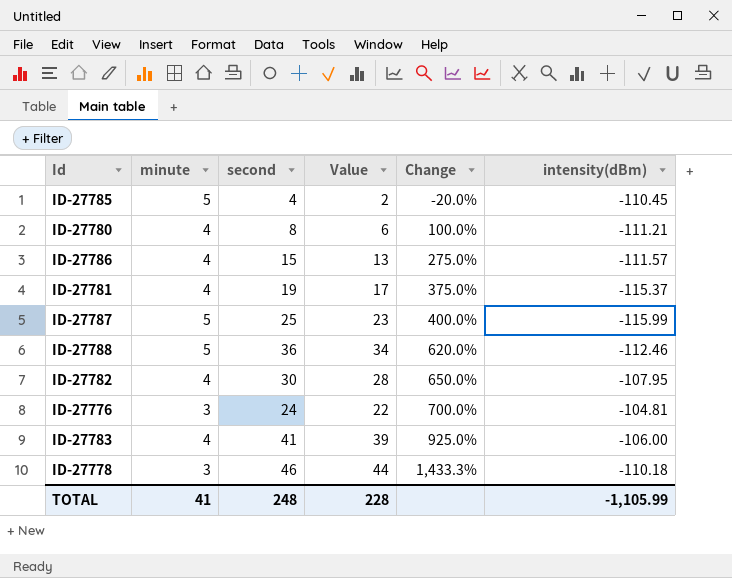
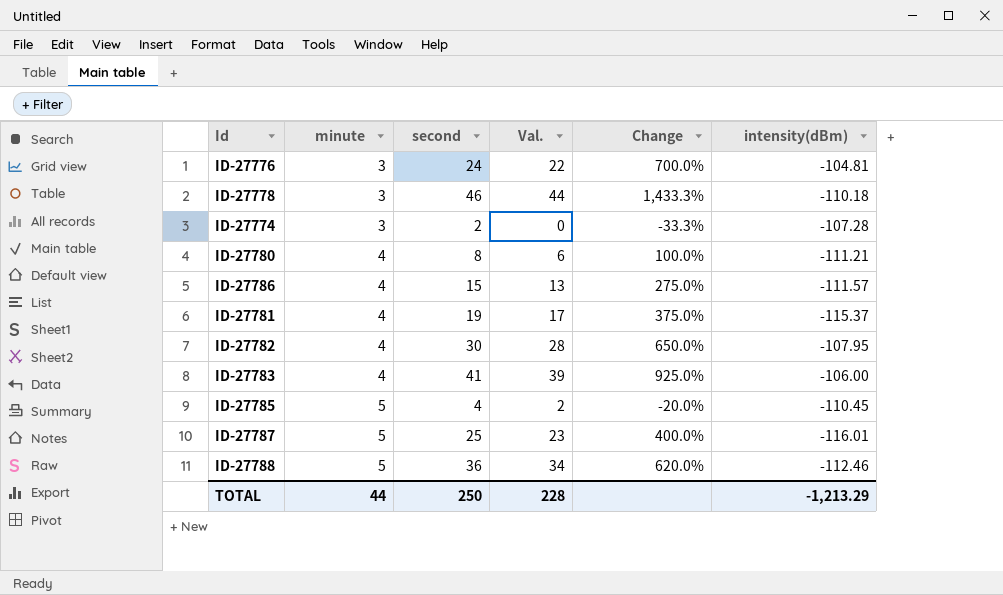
row order: Change ascending -> minute ascending
column name: Value -> Val.
row ID-27774: none -> 3 | 2 | 0 | -33.3% | -107.28
ID-27787 | intensity(dBm): -115.99 -> -116.01
TOTAL | minute: 41 -> 44
TOTAL | second: 248 -> 250
TOTAL | intensity(dBm): -1,105.99 -> -1,213.29

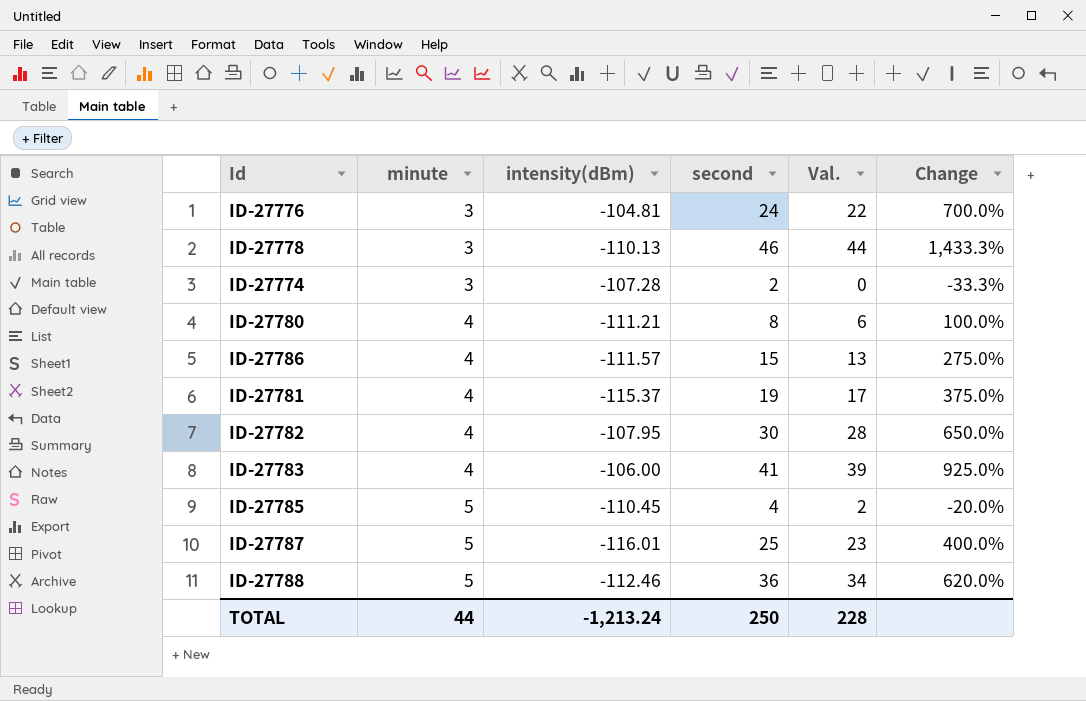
column intensity(dBm) | position: 6 -> 3
ID-27778 | intensity(dBm): -110.18 -> -110.13
TOTAL | intensity(dBm): -1,213.29 -> -1,213.24

